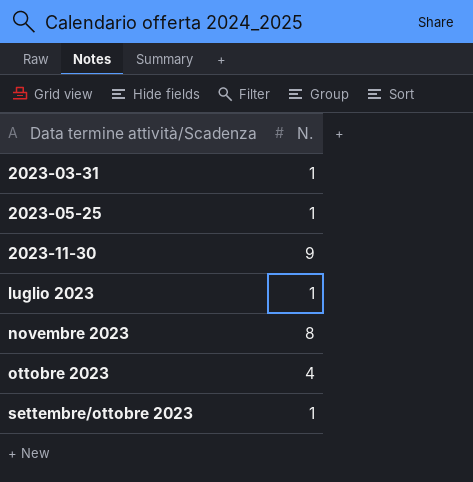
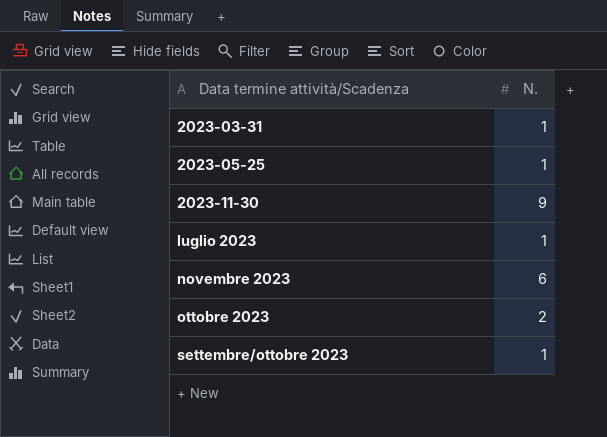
novembre 2023 | N.: 8 -> 6
ottobre 2023 | N.: 4 -> 2

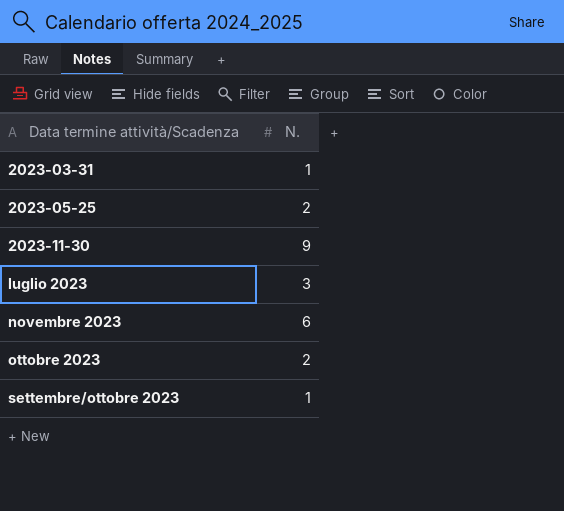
2023-05-25 | N.: 1 -> 2
luglio 2023 | N.: 1 -> 3

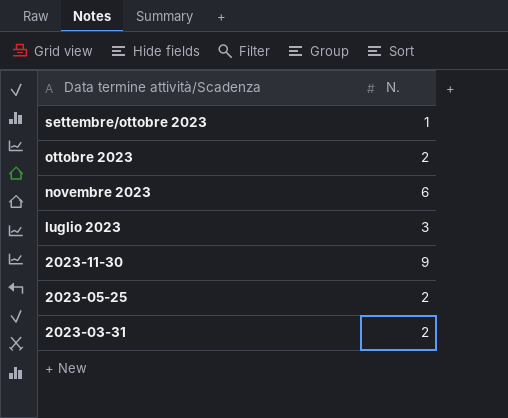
row order: Data termine attività/Scadenza ascending -> Data termine attività/Scadenza descending
2023-03-31 | N.: 1 -> 2

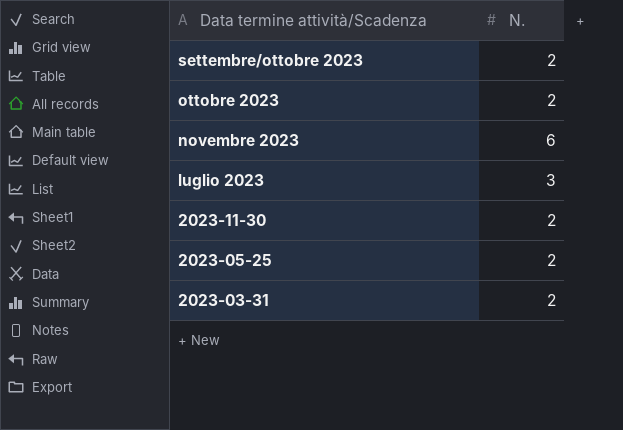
settembre/ottobre 2023 | N.: 1 -> 2
2023-11-30 | N.: 9 -> 2

